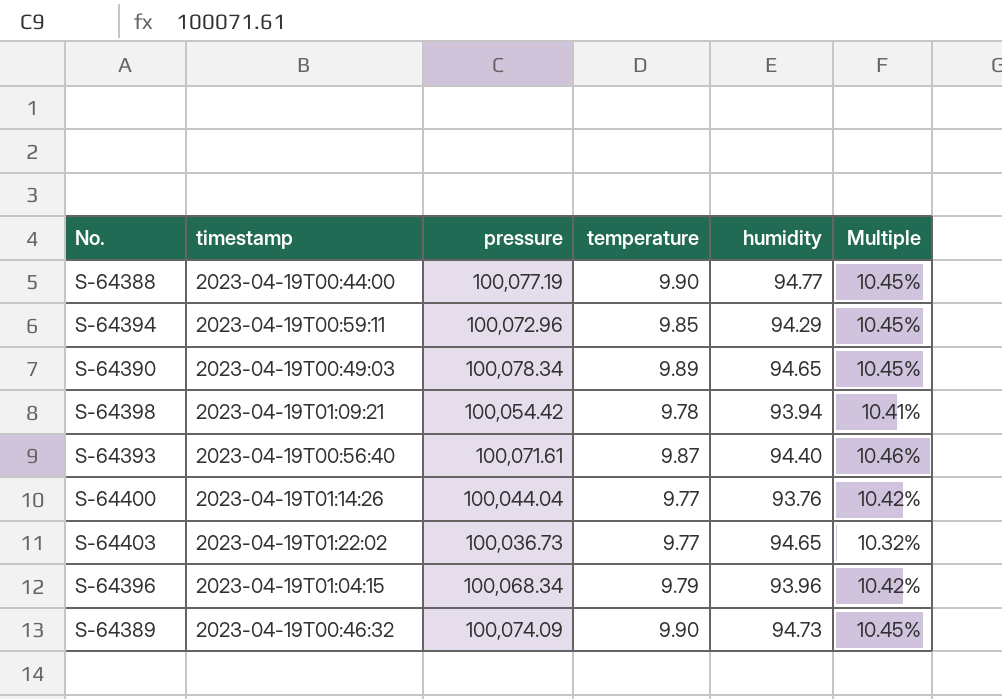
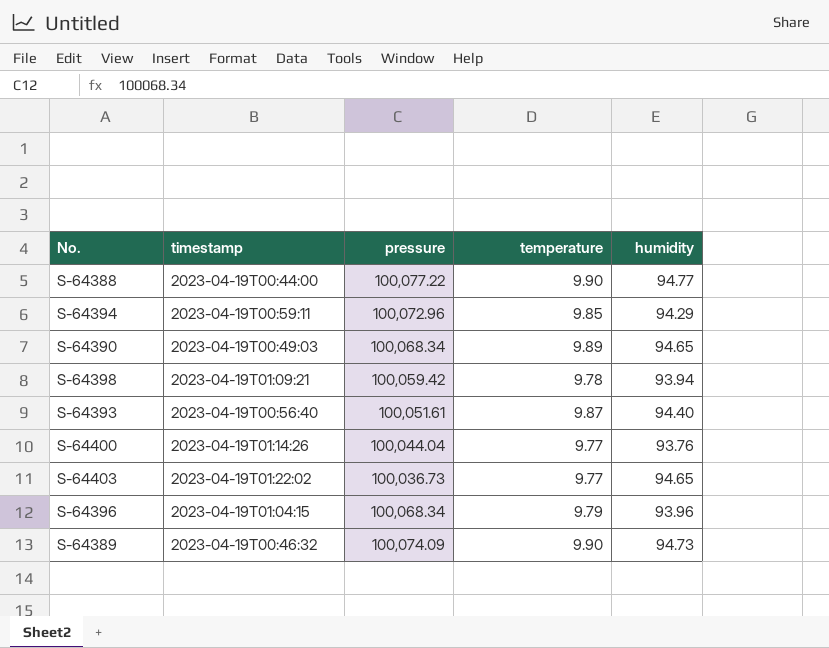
column Multiple | formula: [temperature] / [humidity] -> none
S-64388 | pressure: 100,077.19 -> 100,077.22
S-64390 | pressure: 100,078.34 -> 100,068.34
S-64398 | pressure: 100,054.42 -> 100,059.42
S-64393 | pressure: 100,071.61 -> 100,051.61

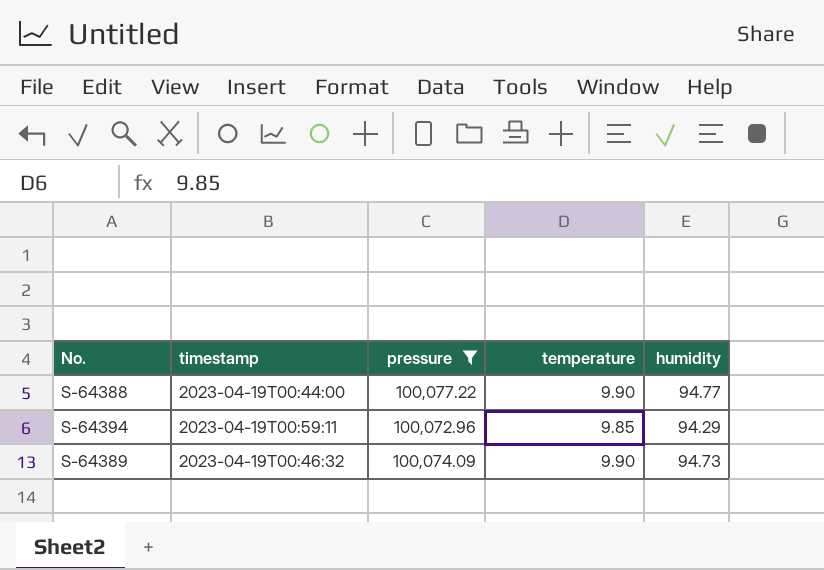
filter: none -> pressure >= 100,072.96

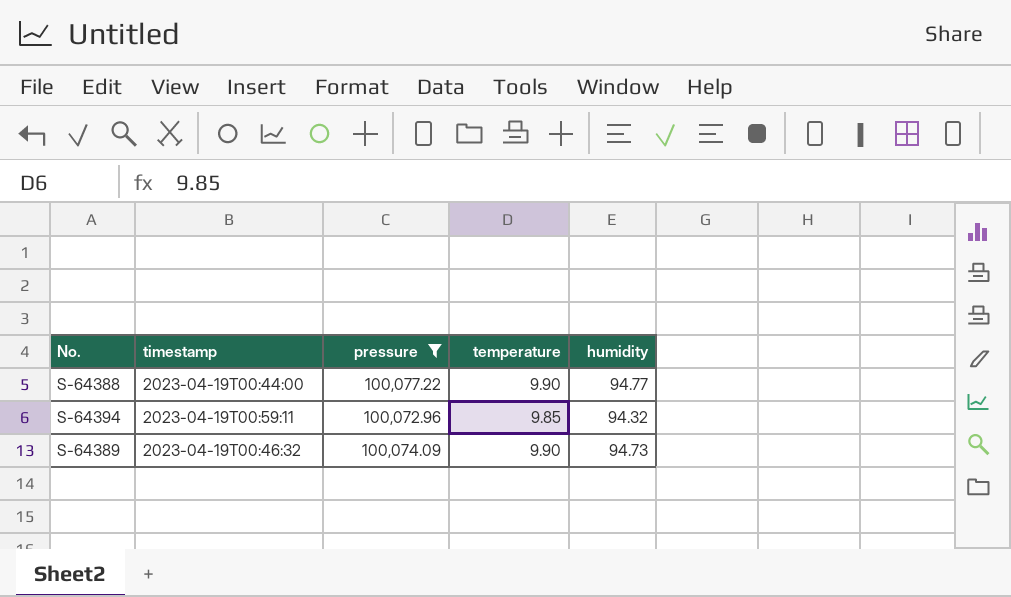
S-64394 | humidity: 94.29 -> 94.32

